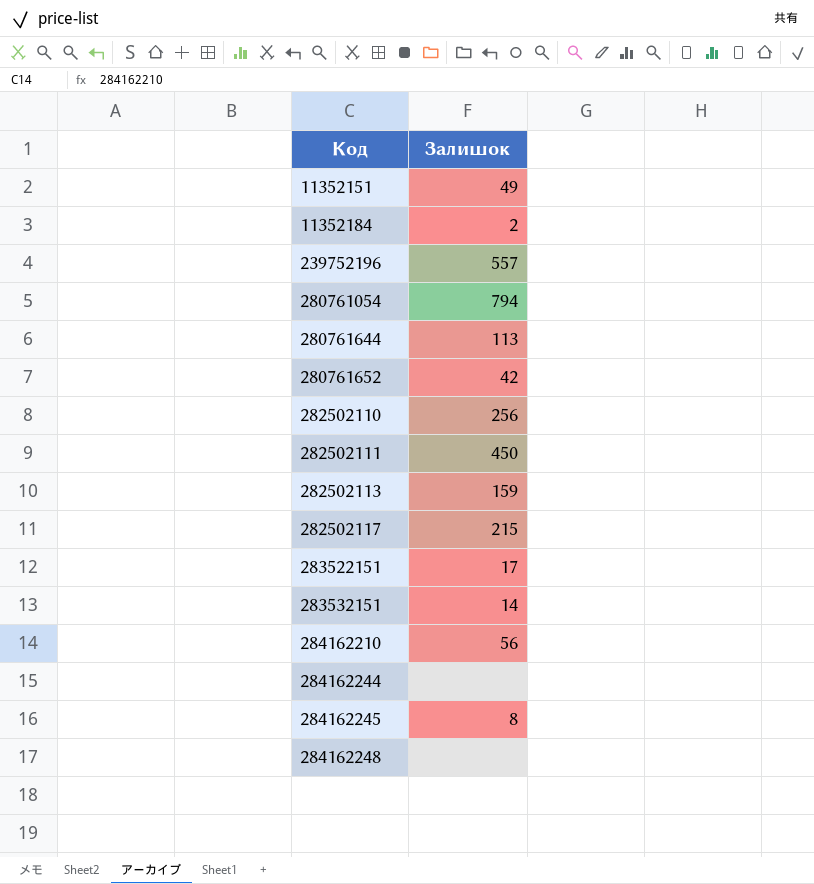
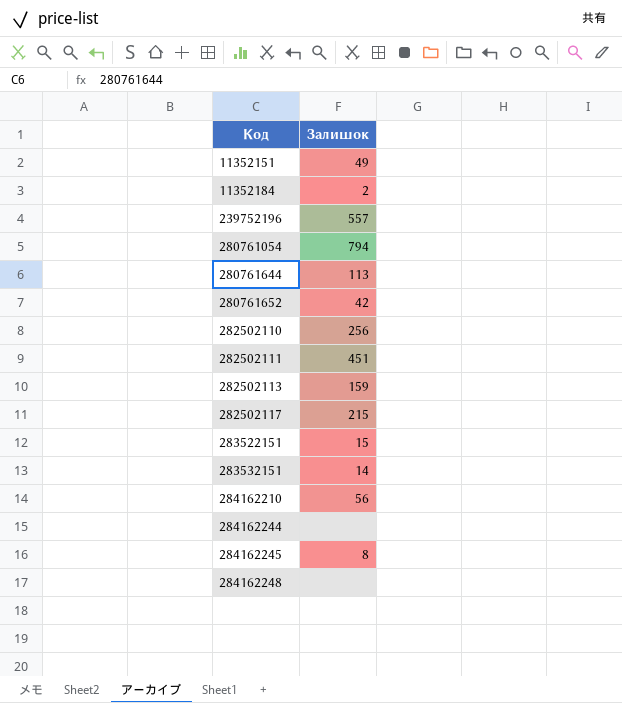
282502111 | Залишок: 450 -> 451
283522151 | Залишок: 17 -> 15

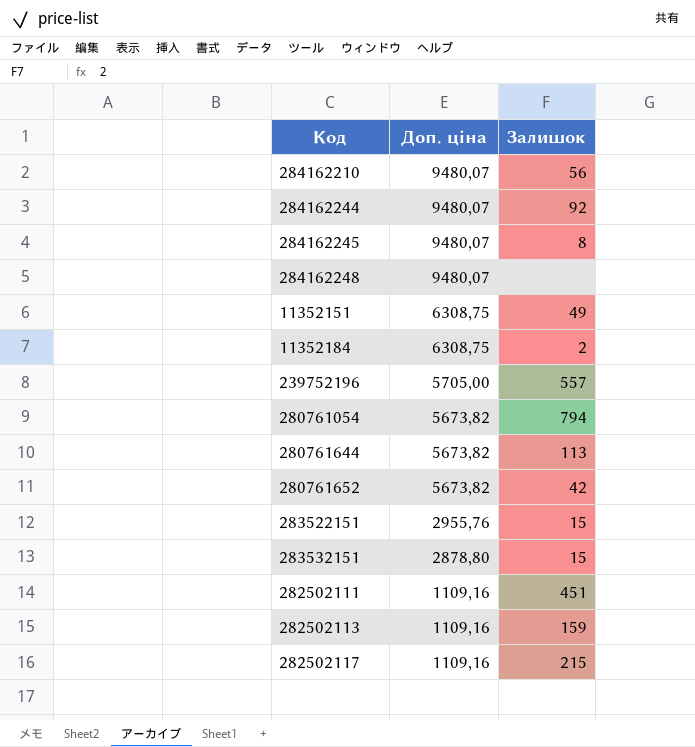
row order: Код ascending -> Доп. ціна descending
column Доп. ціна | position: none -> 2
row 282502110: 256 -> none
284162244 | Залишок: none -> 92
283532151 | Залишок: 14 -> 15

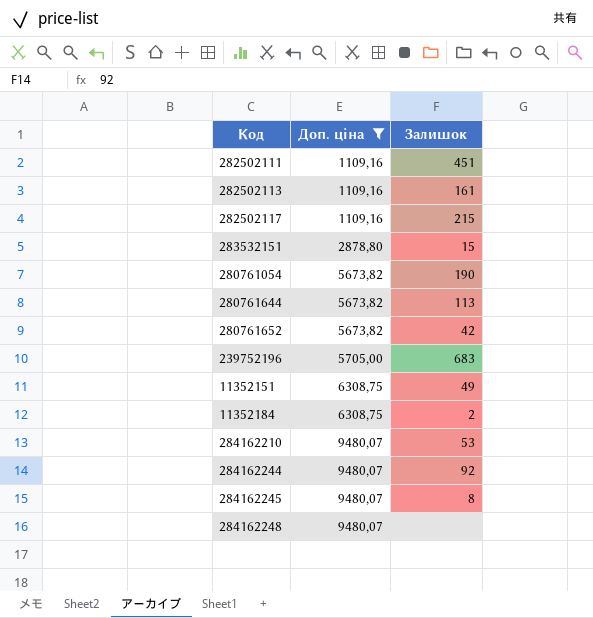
filter: none -> Доп. ціна != 2955,76
row order: Доп. ціна descending -> Доп. ціна ascending
282502113 | Залишок: 159 -> 161
280761054 | Залишок: 794 -> 190
239752196 | Залишок: 557 -> 683
284162210 | Залишок: 56 -> 53

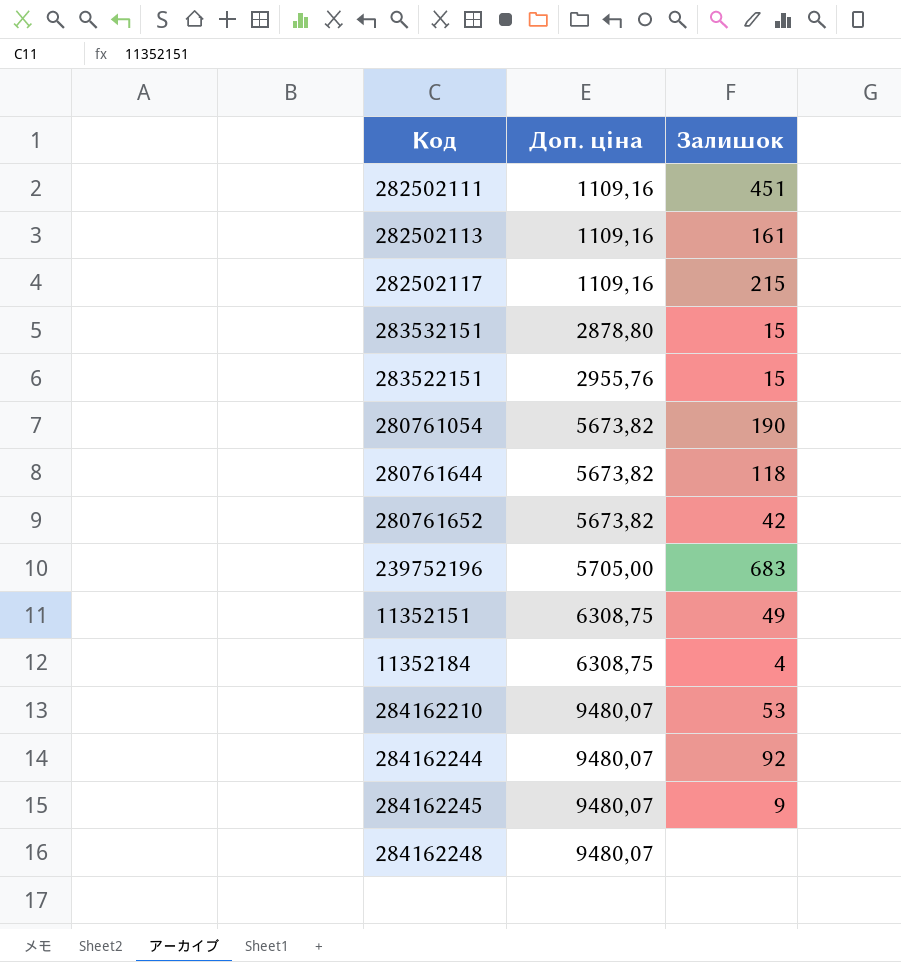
filter: Доп. ціна != 2955,76 -> none
280761644 | Залишок: 113 -> 118
11352184 | Залишок: 2 -> 4
284162245 | Залишок: 8 -> 9

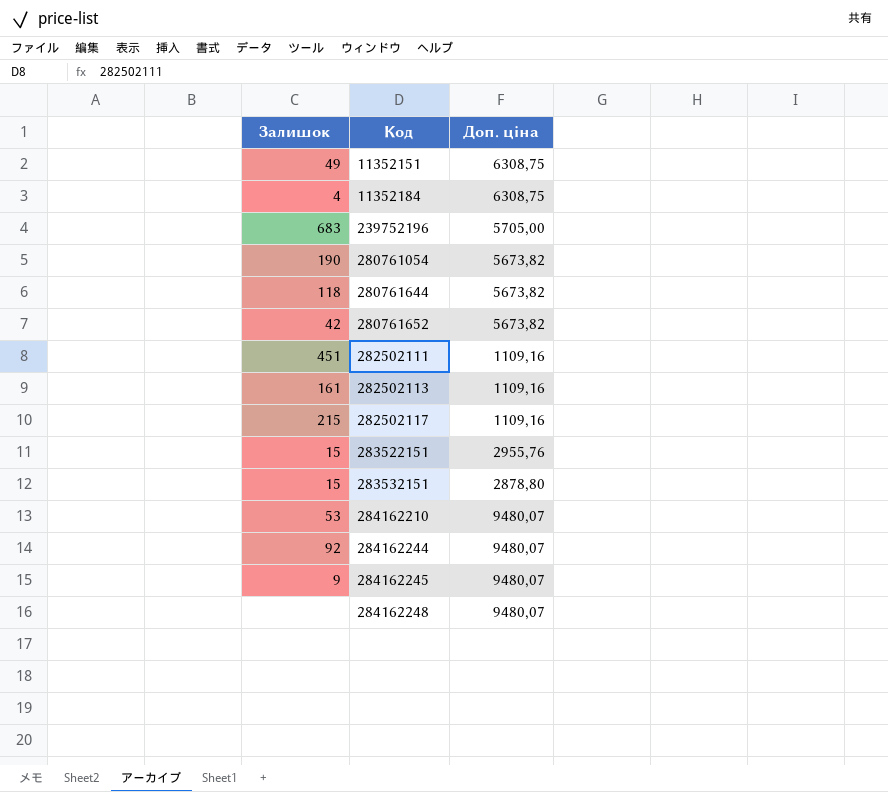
row order: Доп. ціна ascending -> Код ascending
column Залишок | position: 3 -> 1

